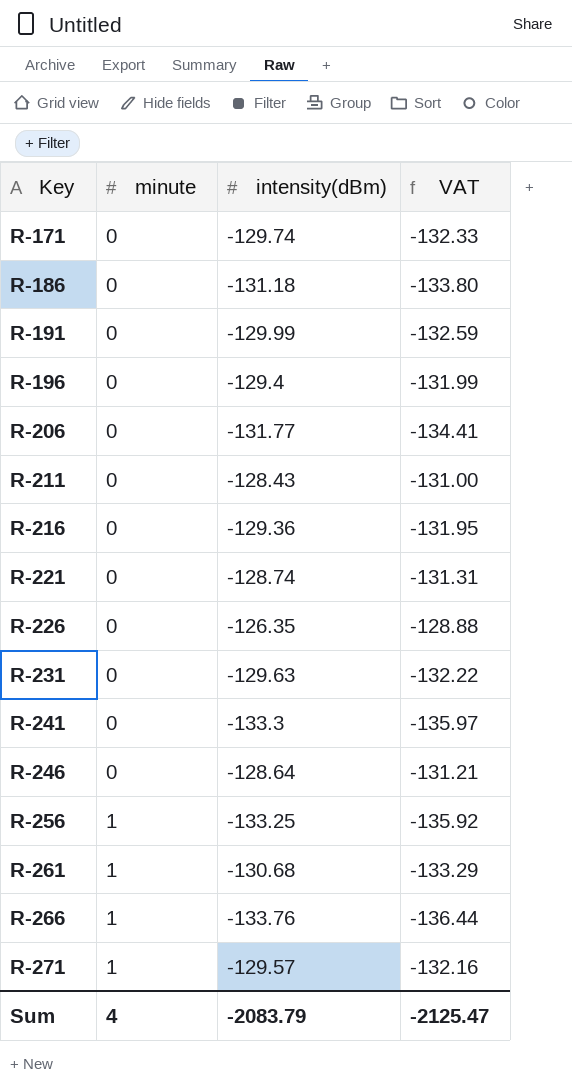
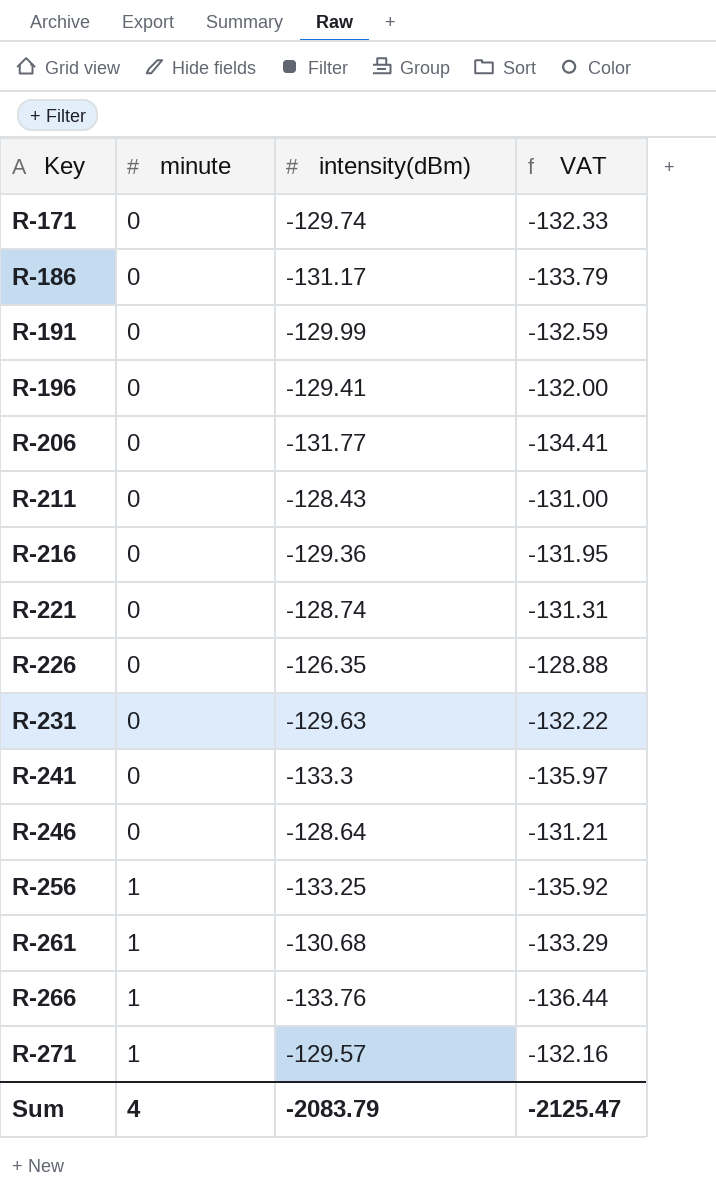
R-186 | intensity(dBm): -131.18 -> -131.17
R-186 | VAT: -133.80 -> -133.79
R-196 | intensity(dBm): -129.4 -> -129.41
R-196 | VAT: -131.99 -> -132.00

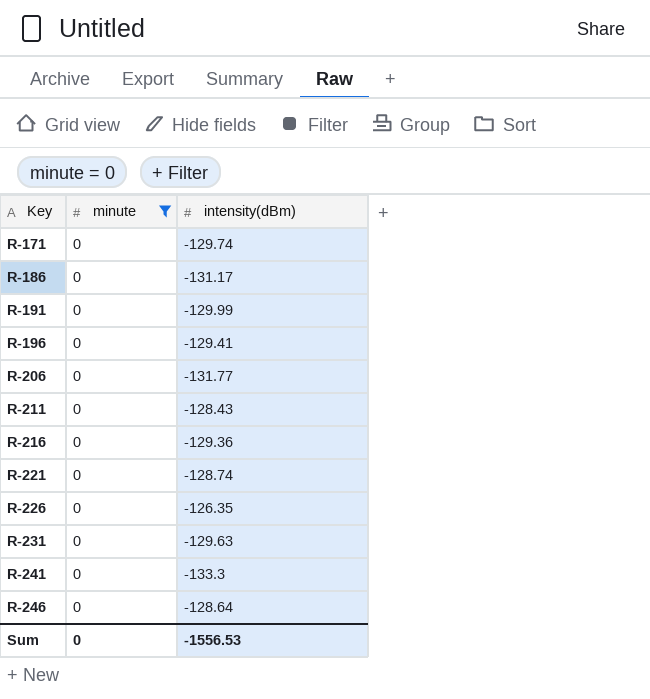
filter: none -> minute = 0
column VAT | formula: [intensity(dBm)] * 1.02 -> none
Sum | minute: 4 -> 0
Sum | intensity(dBm): -2083.79 -> -1556.53

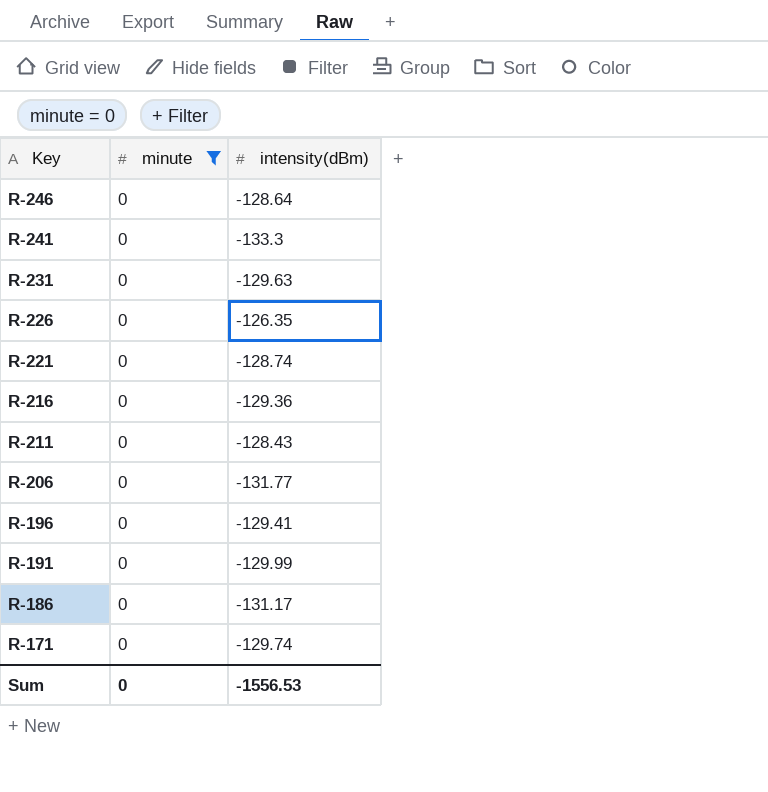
row order: Key ascending -> Key descending

